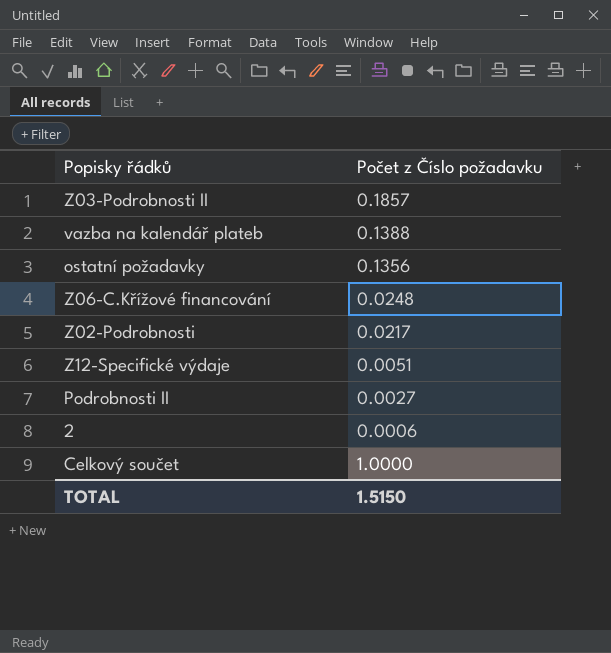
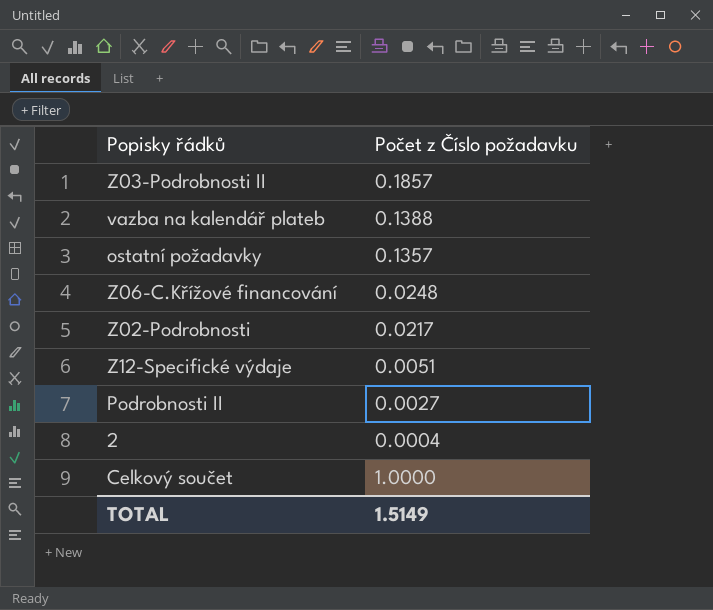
ostatní požadavky | Počet z Číslo požadavku: 0.1356 -> 0.1357
2 | Počet z Číslo požadavku: 0.0006 -> 0.0004
TOTAL | Počet z Číslo požadavku: 1.5150 -> 1.5149

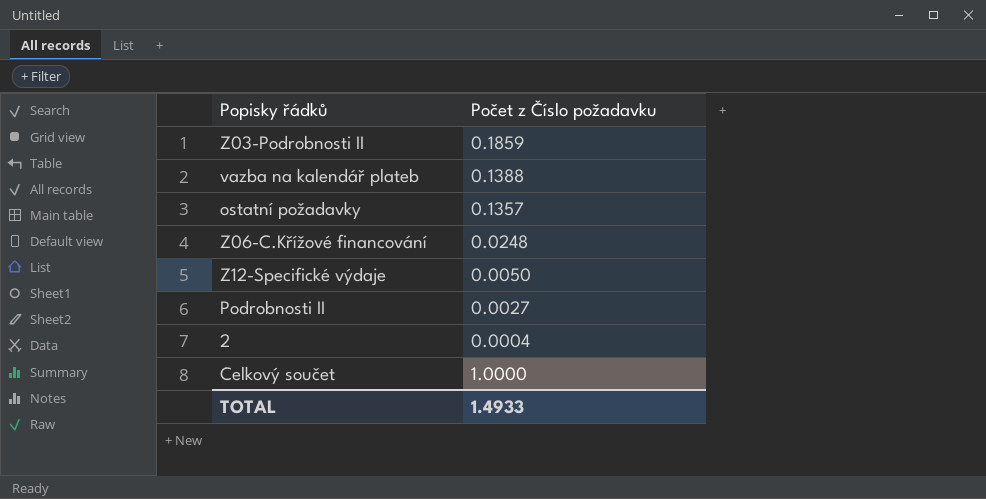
row Z02-Podrobnosti: 0.0217 -> none
Z03-Podrobnosti II | Počet z Číslo požadavku: 0.1857 -> 0.1859
Z12-Specifické výdaje | Počet z Číslo požadavku: 0.0051 -> 0.0050
TOTAL | Počet z Číslo požadavku: 1.5149 -> 1.4933

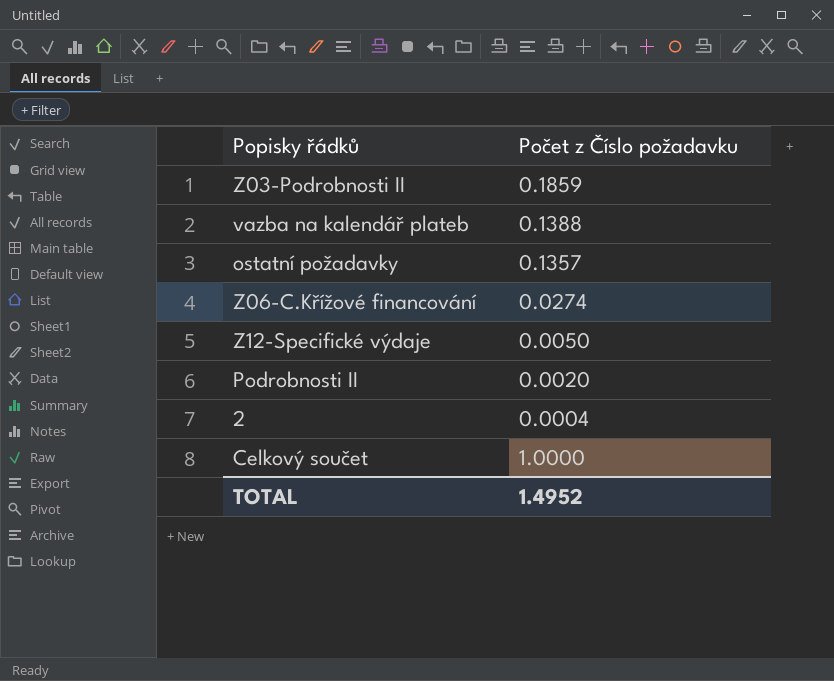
Z06-C.Křížové financování | Počet z Číslo požadavku: 0.0248 -> 0.0274
Podrobnosti II | Počet z Číslo požadavku: 0.0027 -> 0.0020
TOTAL | Počet z Číslo požadavku: 1.4933 -> 1.4952

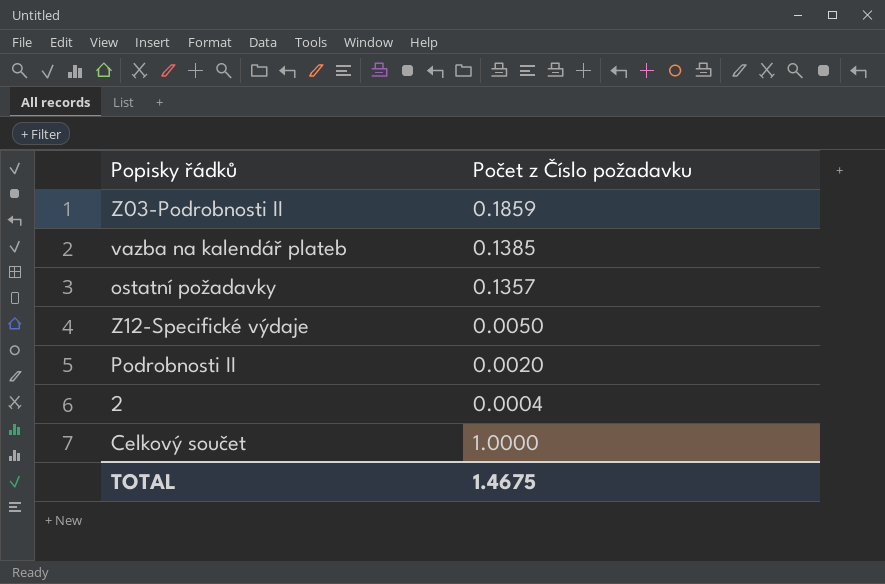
row Z06-C.Křížové financování: 0.0274 -> none
vazba na kalendář plateb | Počet z Číslo požadavku: 0.1388 -> 0.1385
TOTAL | Počet z Číslo požadavku: 1.4952 -> 1.4675

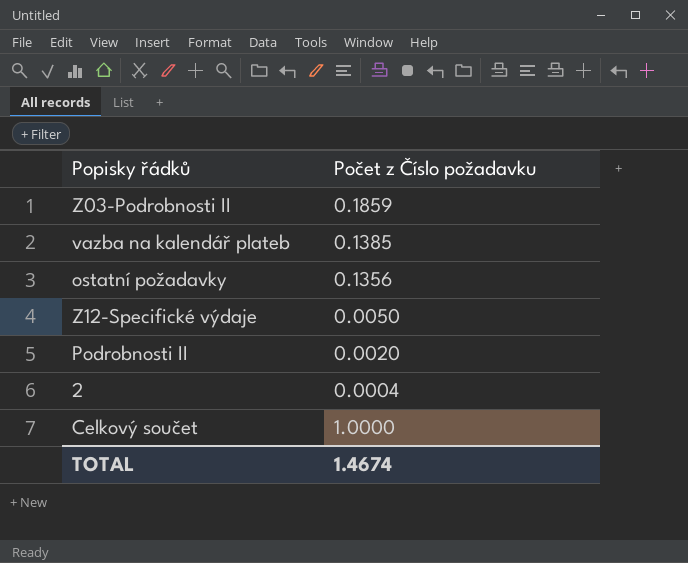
ostatní požadavky | Počet z Číslo požadavku: 0.1357 -> 0.1356
TOTAL | Počet z Číslo požadavku: 1.4675 -> 1.4674

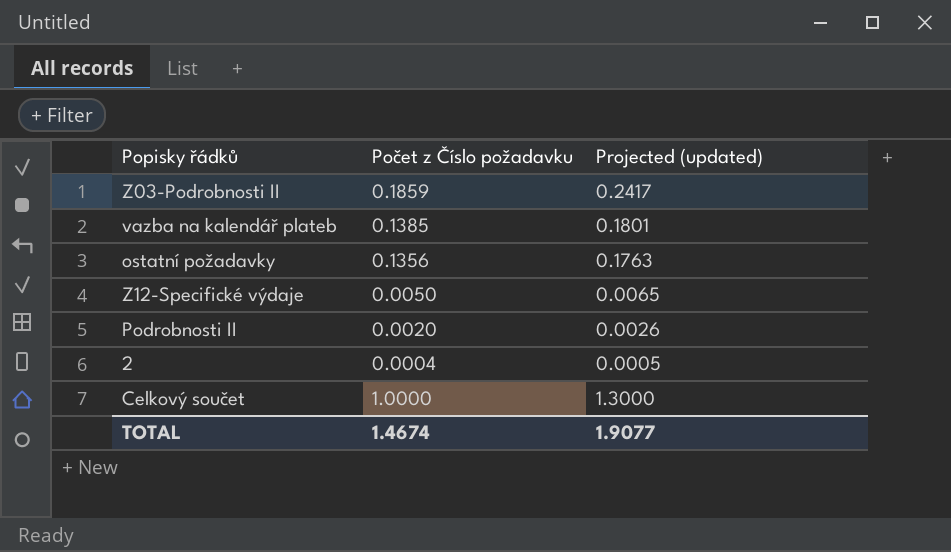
column Projected (updated) | formula: none -> [Počet z Číslo požadavku] * 1.3

